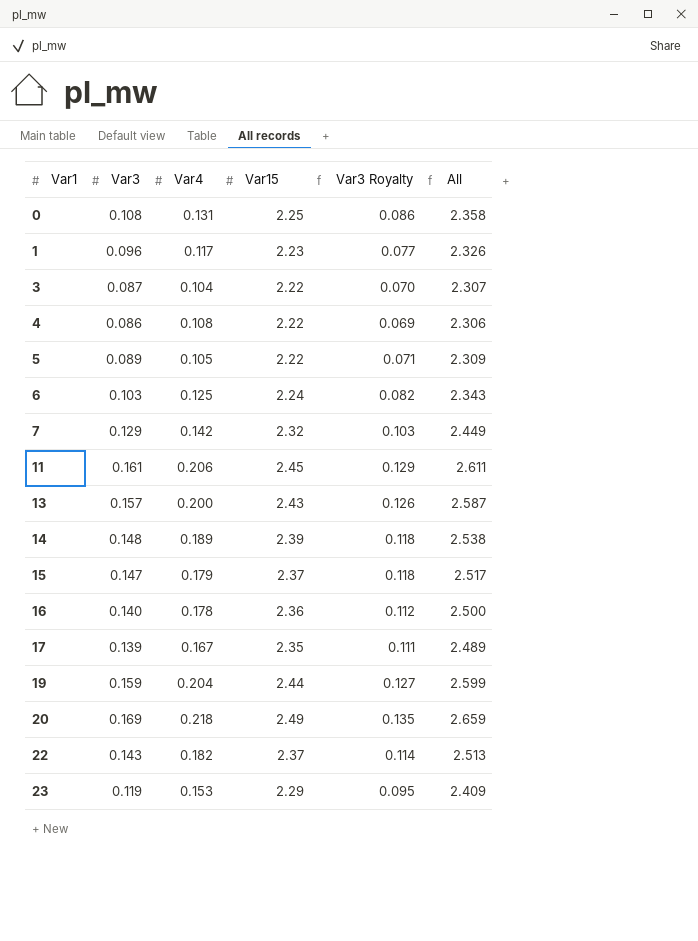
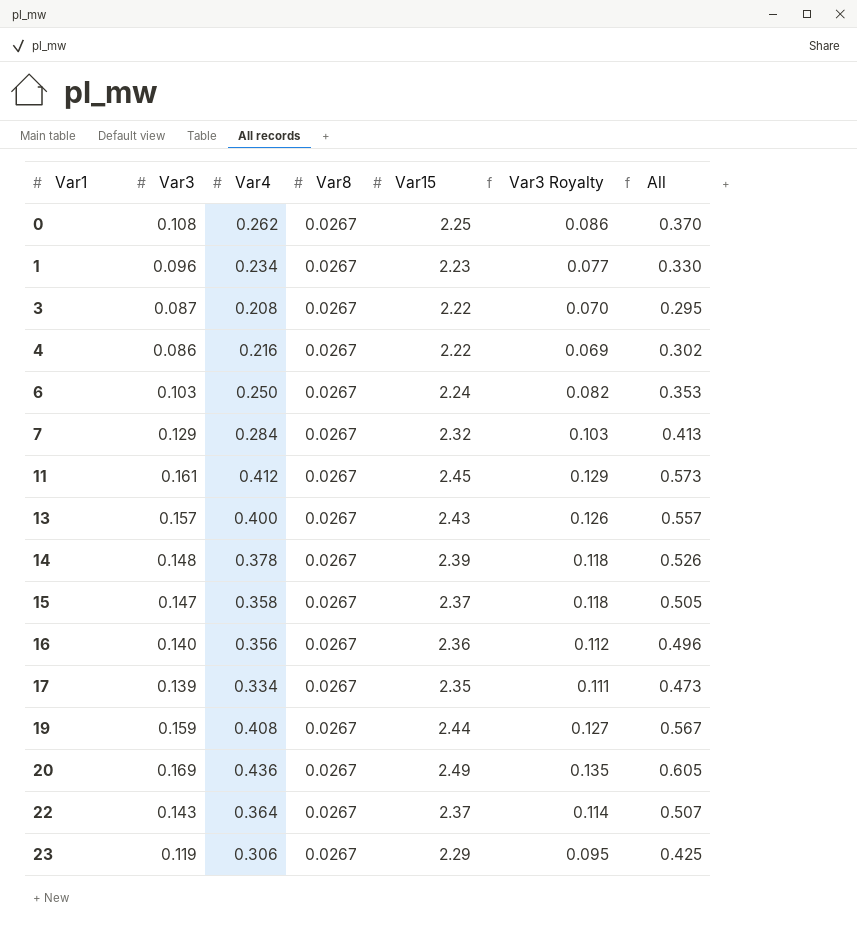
column Var8 | position: none -> 4
column All | formula: [Var3] + [Var15] -> [Var3] + [Var4]
row 5: 0.089 | 0.105 | 2.22 | 0.071 | 2.309 -> none
0 | Var4: 0.131 -> 0.262
1 | Var4: 0.117 -> 0.234
3 | Var4: 0.104 -> 0.208
4 | Var4: 0.108 -> 0.216
6 | Var4: 0.125 -> 0.250
7 | Var4: 0.142 -> 0.284
11 | Var4: 0.206 -> 0.412
13 | Var4: 0.200 -> 0.400
14 | Var4: 0.189 -> 0.378
15 | Var4: 0.179 -> 0.358
16 | Var4: 0.178 -> 0.356
17 | Var4: 0.167 -> 0.334
19 | Var4: 0.204 -> 0.408
20 | Var4: 0.218 -> 0.436
22 | Var4: 0.182 -> 0.364
23 | Var4: 0.153 -> 0.306

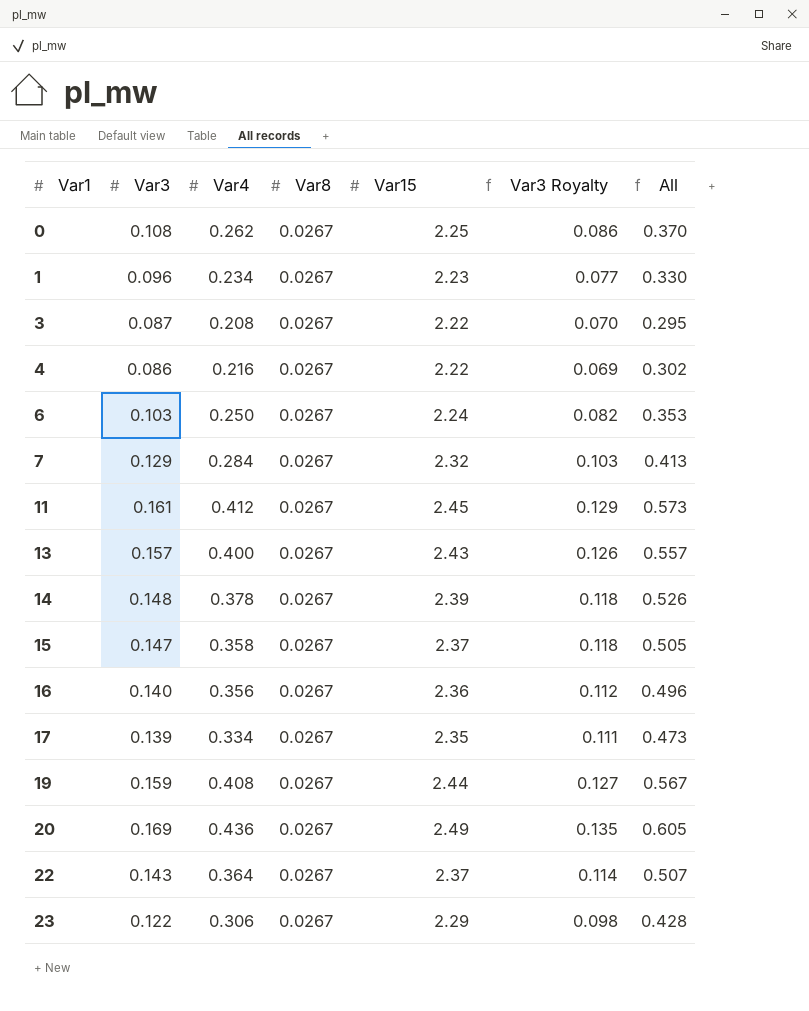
23 | Var3: 0.119 -> 0.122
23 | Var3 Royalty: 0.095 -> 0.098
23 | All: 0.425 -> 0.428

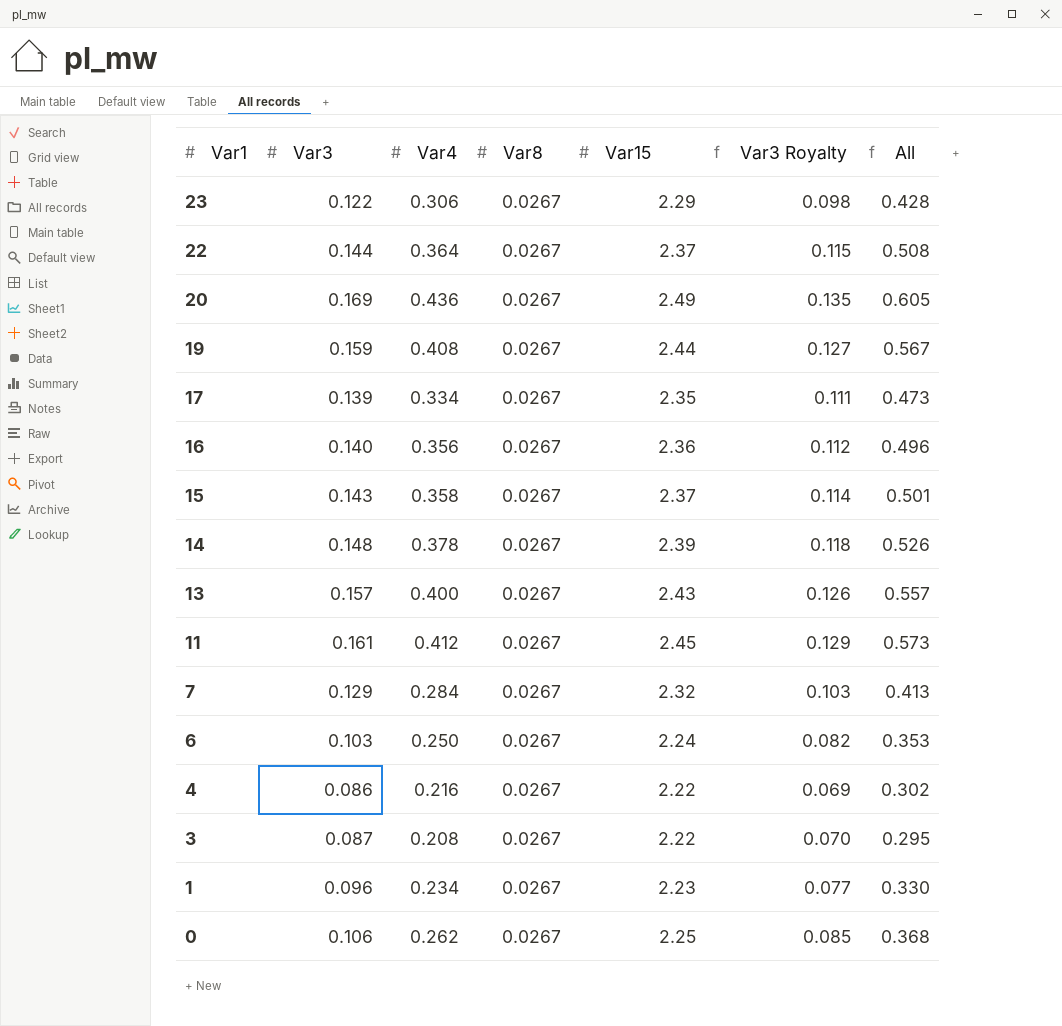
row order: Var1 ascending -> Var1 descending
22 | Var3: 0.143 -> 0.144
22 | Var3 Royalty: 0.114 -> 0.115
22 | All: 0.507 -> 0.508
15 | Var3: 0.147 -> 0.143
15 | Var3 Royalty: 0.118 -> 0.114
15 | All: 0.505 -> 0.501
0 | Var3: 0.108 -> 0.106
0 | Var3 Royalty: 0.086 -> 0.085
0 | All: 0.370 -> 0.368

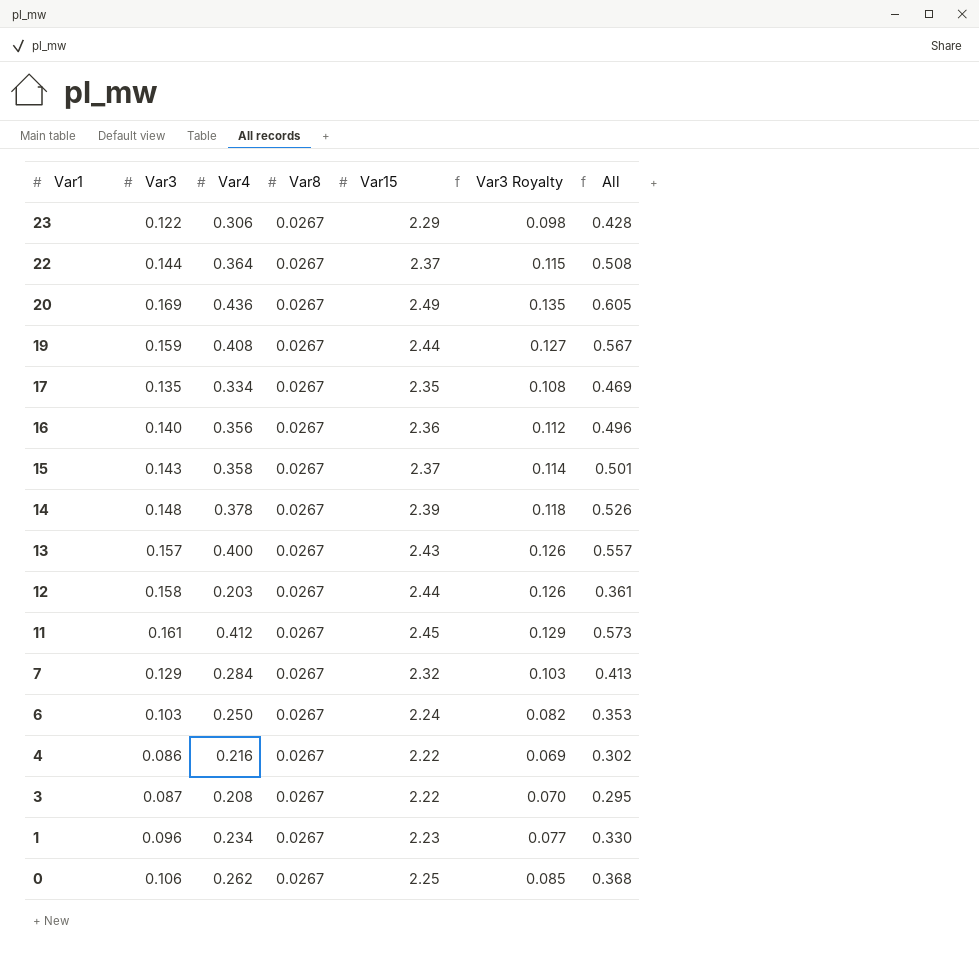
17 | Var3: 0.139 -> 0.135
17 | Var3 Royalty: 0.111 -> 0.108
17 | All: 0.473 -> 0.469
row 12: none -> 0.158 | 0.203 | 0.0267 | 2.44 | 0.126 | 0.361

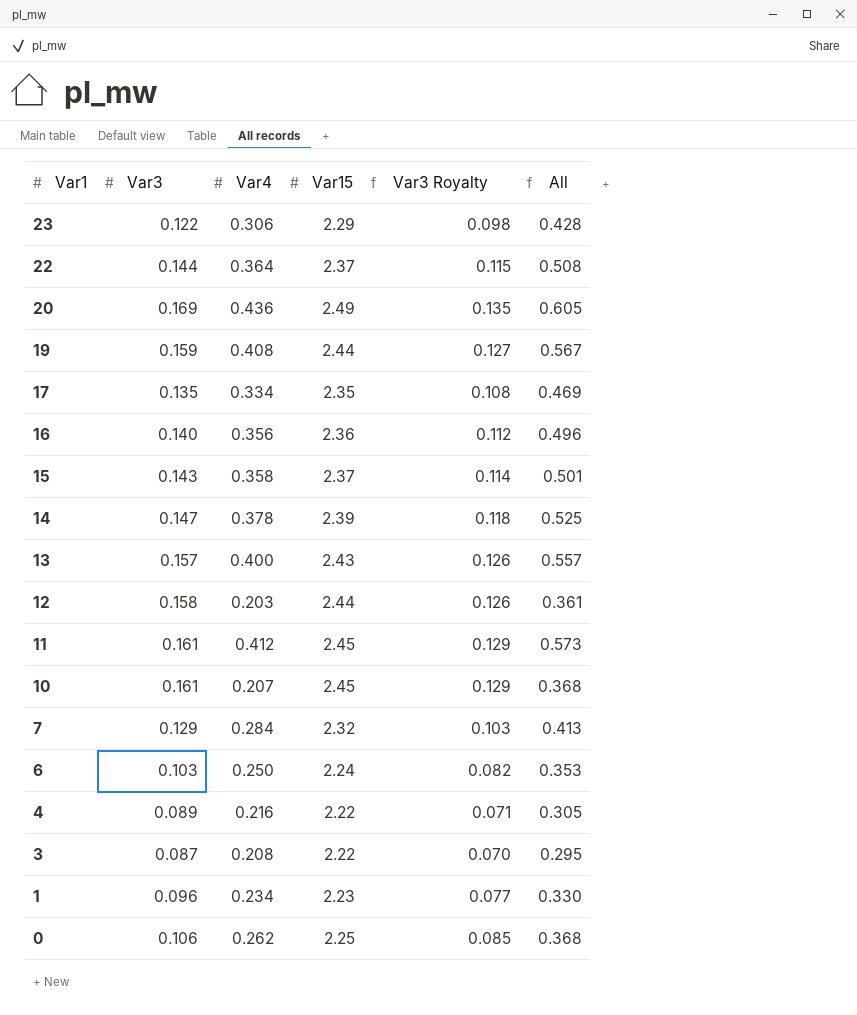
column Var8 | position: 4 -> none
14 | Var3: 0.148 -> 0.147
14 | All: 0.526 -> 0.525
row 10: none -> 0.161 | 0.207 | 2.45 | 0.129 | 0.368
4 | Var3: 0.086 -> 0.089
4 | Var3 Royalty: 0.069 -> 0.071
4 | All: 0.302 -> 0.305

